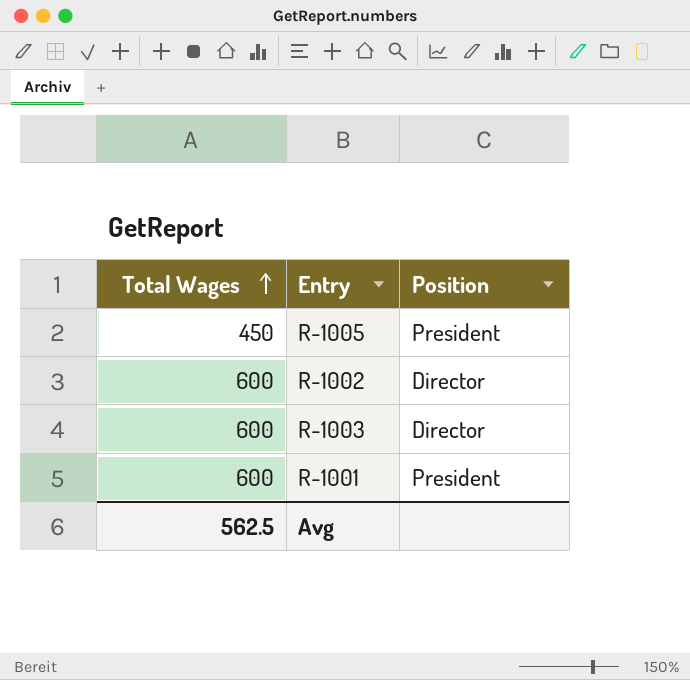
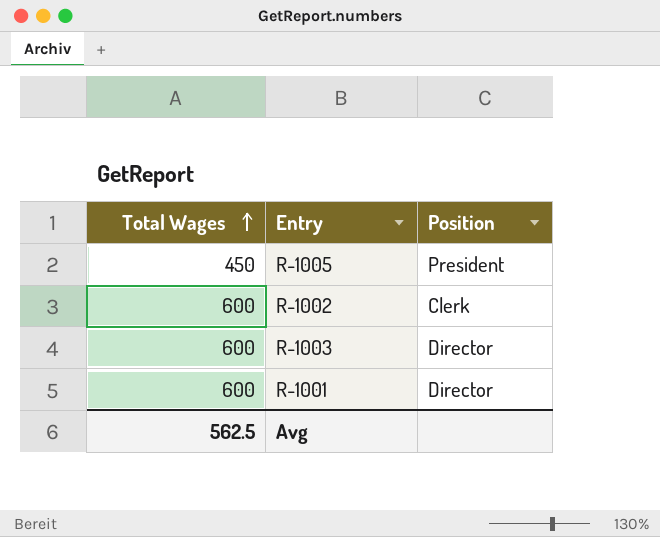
R-1002 | Position: Director -> Clerk
R-1001 | Position: President -> Director

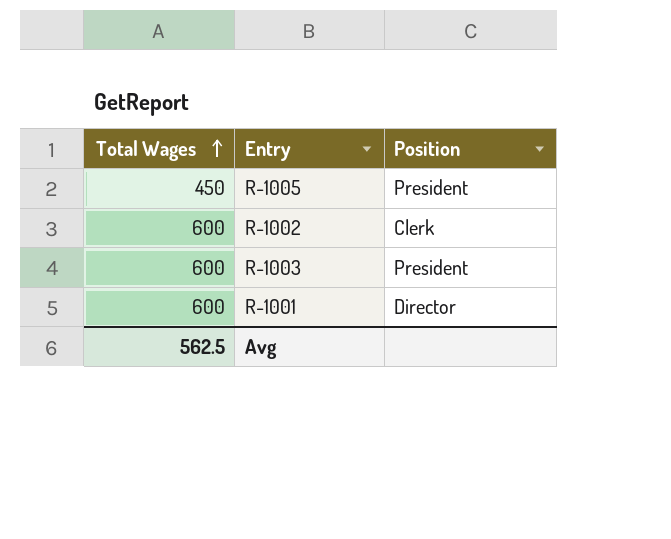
R-1003 | Position: Director -> President

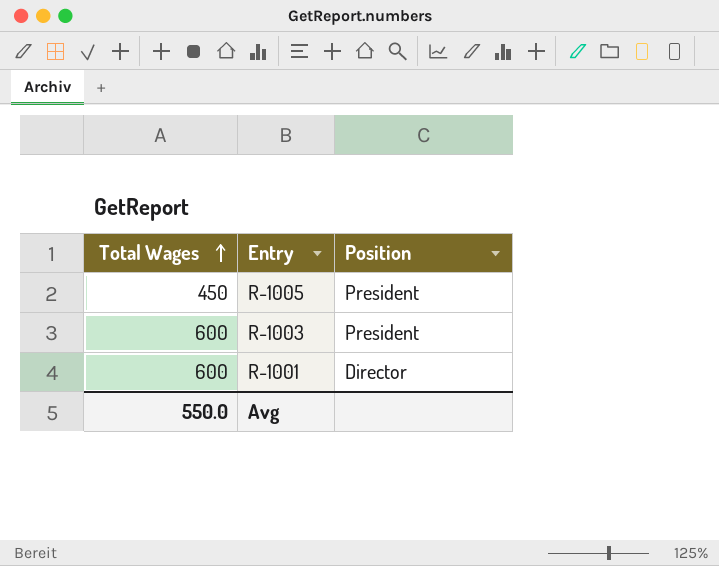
row R-1002: 600 | Clerk -> none
Avg | Total Wages: 562.5 -> 550.0

